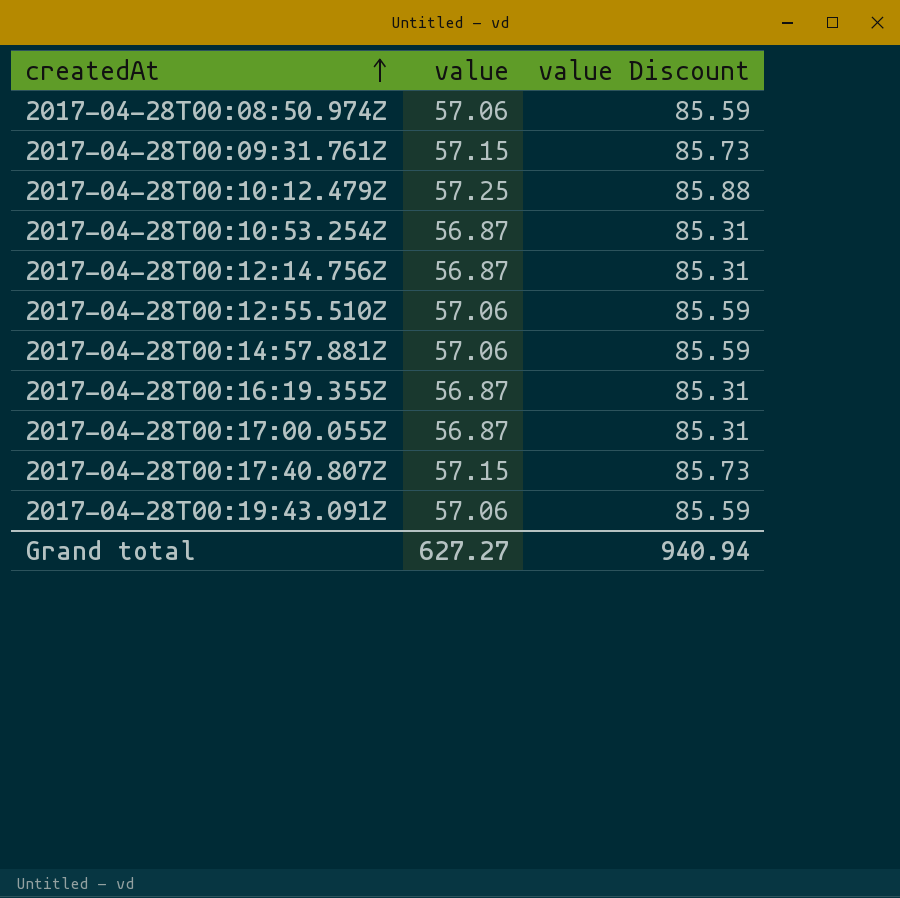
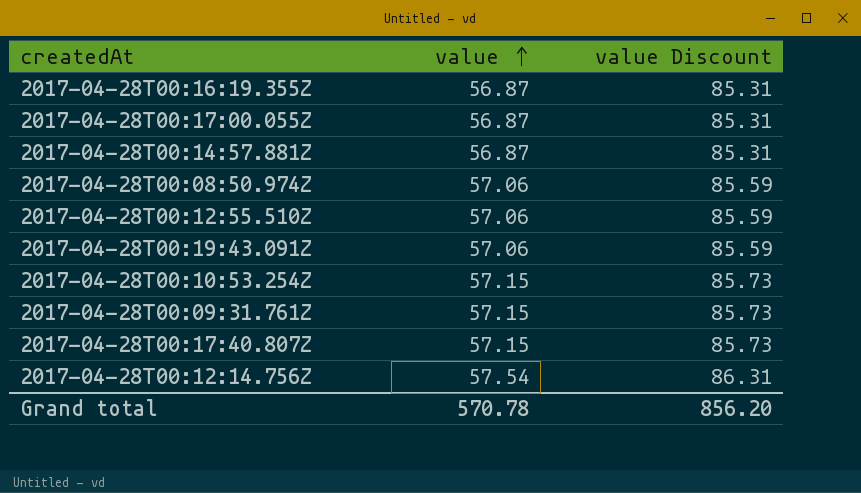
row order: createdAt ascending -> value ascending
row 2017-04-28T00:10:12.479Z: 57.25 | 85.88 -> none
2017-04-28T00:14:57.881Z | value: 57.06 -> 56.87
2017-04-28T00:14:57.881Z | value Discount: 85.59 -> 85.31
2017-04-28T00:10:53.254Z | value: 56.87 -> 57.15
2017-04-28T00:10:53.254Z | value Discount: 85.31 -> 85.73
2017-04-28T00:12:14.756Z | value: 56.87 -> 57.54
2017-04-28T00:12:14.756Z | value Discount: 85.31 -> 86.31
Grand total | value: 627.27 -> 570.78
Grand total | value Discount: 940.94 -> 856.20

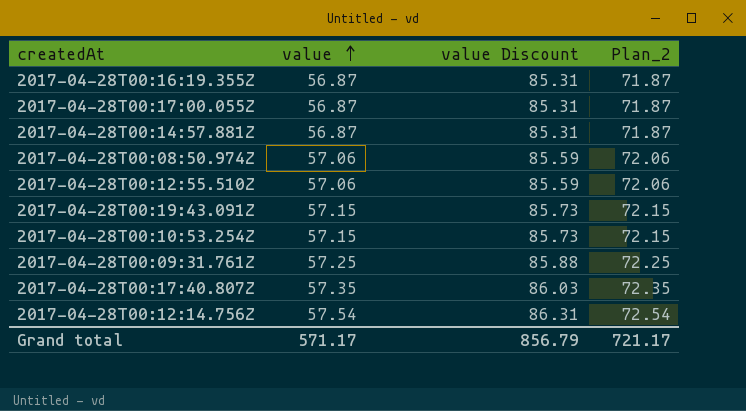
column Plan_2 | formula: none -> [value] + 15
2017-04-28T00:19:43.091Z | value: 57.06 -> 57.15
2017-04-28T00:19:43.091Z | value Discount: 85.59 -> 85.73
2017-04-28T00:09:31.761Z | value: 57.15 -> 57.25
2017-04-28T00:09:31.761Z | value Discount: 85.73 -> 85.88
2017-04-28T00:17:40.807Z | value: 57.15 -> 57.35
2017-04-28T00:17:40.807Z | value Discount: 85.73 -> 86.03
Grand total | value: 570.78 -> 571.17
Grand total | value Discount: 856.20 -> 856.79

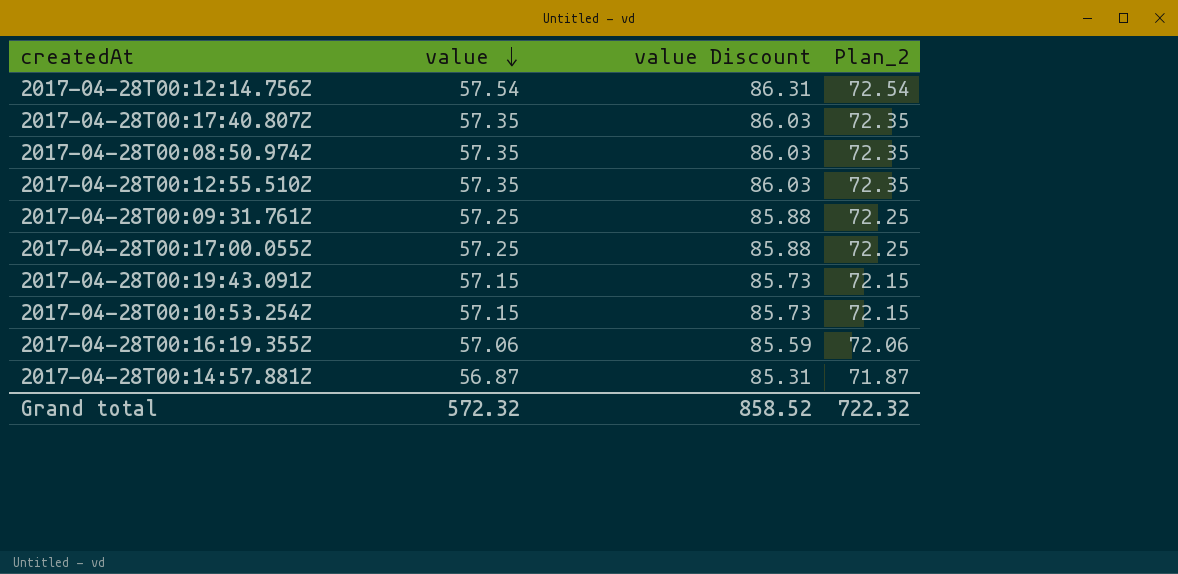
row order: value ascending -> value descending
2017-04-28T00:08:50.974Z | value: 57.06 -> 57.35
2017-04-28T00:08:50.974Z | value Discount: 85.59 -> 86.03
2017-04-28T00:08:50.974Z | Plan_2: 72.06 -> 72.35
2017-04-28T00:12:55.510Z | value: 57.06 -> 57.35
2017-04-28T00:12:55.510Z | value Discount: 85.59 -> 86.03
2017-04-28T00:12:55.510Z | Plan_2: 72.06 -> 72.35
2017-04-28T00:17:00.055Z | value: 56.87 -> 57.25
2017-04-28T00:17:00.055Z | value Discount: 85.31 -> 85.88
2017-04-28T00:17:00.055Z | Plan_2: 71.87 -> 72.25
2017-04-28T00:16:19.355Z | value: 56.87 -> 57.06
2017-04-28T00:16:19.355Z | value Discount: 85.31 -> 85.59
2017-04-28T00:16:19.355Z | Plan_2: 71.87 -> 72.06
Grand total | value: 571.17 -> 572.32
Grand total | value Discount: 856.79 -> 858.52
Grand total | Plan_2: 721.17 -> 722.32

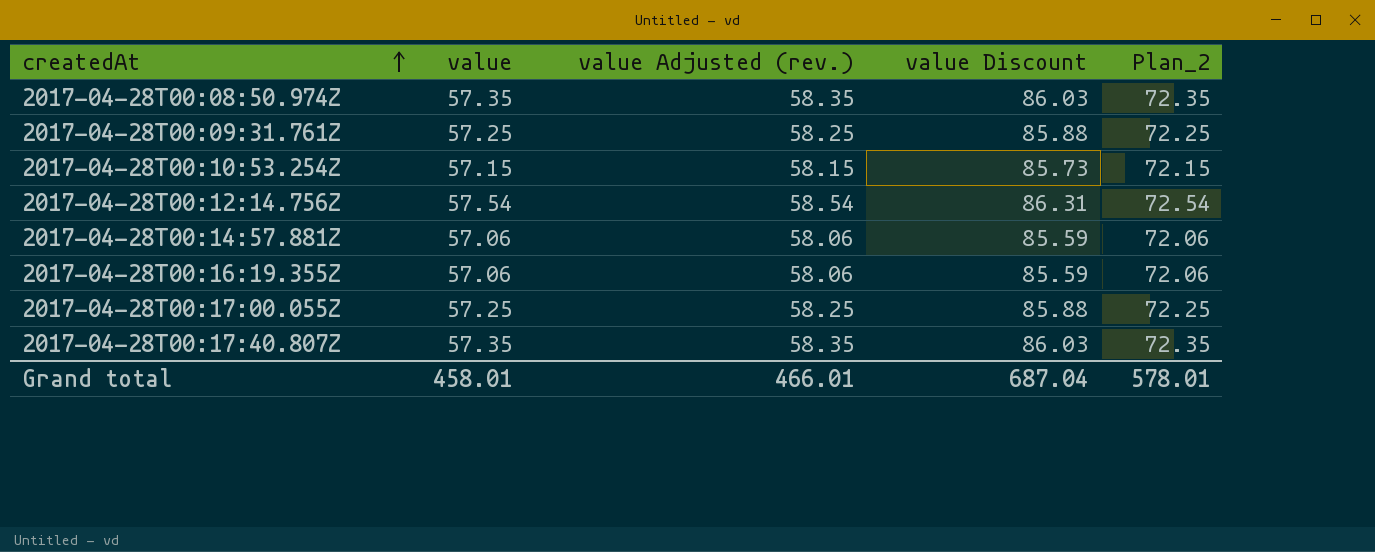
row order: value descending -> createdAt ascending
column value Adjusted (rev.) | formula: none -> [value] + 1
row 2017-04-28T00:12:55.510Z: 57.35 | 86.03 | 72.35 -> none
row 2017-04-28T00:19:43.091Z: 57.15 | 85.73 | 72.15 -> none
2017-04-28T00:14:57.881Z | value: 56.87 -> 57.06
2017-04-28T00:14:57.881Z | value Discount: 85.31 -> 85.59
2017-04-28T00:14:57.881Z | Plan_2: 71.87 -> 72.06
Grand total | value: 572.32 -> 458.01
Grand total | value Discount: 858.52 -> 687.04
Grand total | Plan_2: 722.32 -> 578.01

